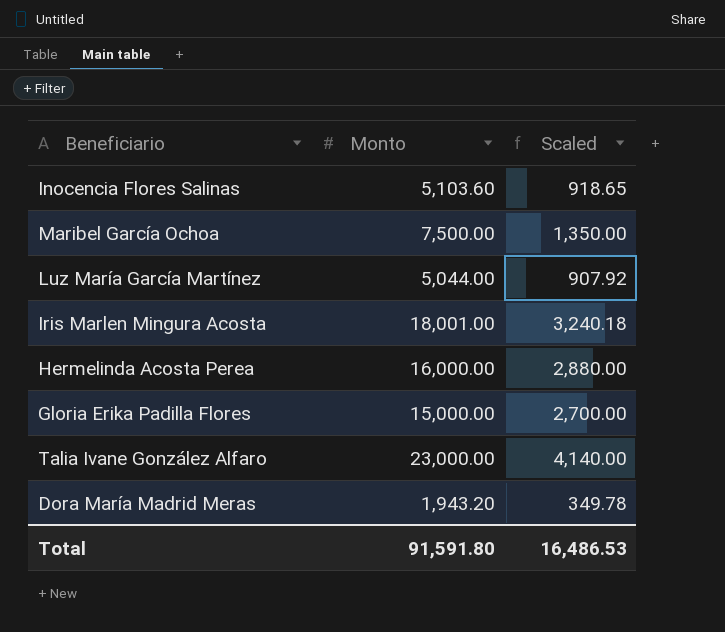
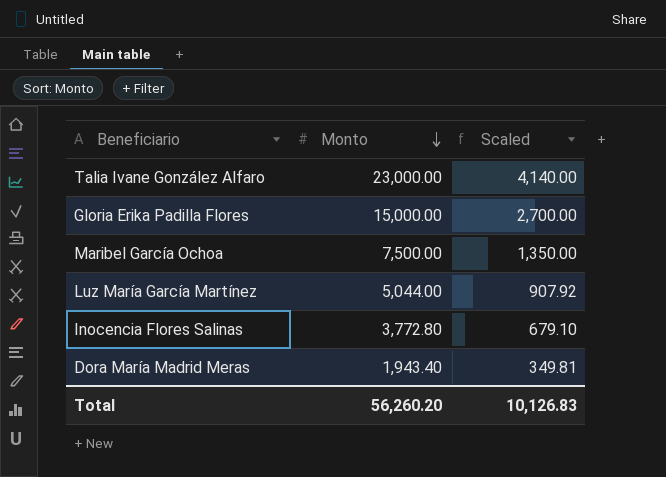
row order: none -> Monto descending
row Iris Marlen Mingura Acosta: 18,001.00 | 3,240.18 -> none
row Hermelinda Acosta Perea: 16,000.00 | 2,880.00 -> none
Inocencia Flores Salinas | Monto: 5,103.60 -> 3,772.80
Inocencia Flores Salinas | Scaled: 918.65 -> 679.10
Dora María Madrid Meras | Monto: 1,943.20 -> 1,943.40
Dora María Madrid Meras | Scaled: 349.78 -> 349.81
Total | Monto: 91,591.80 -> 56,260.20
Total | Scaled: 16,486.53 -> 10,126.83

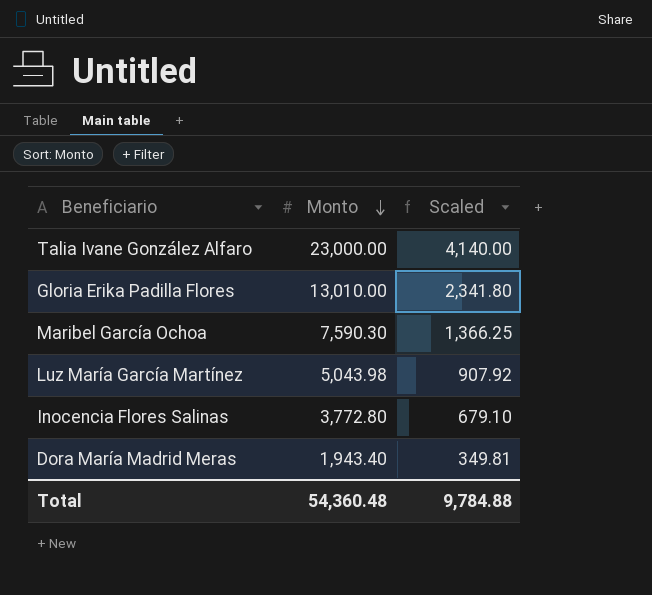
Gloria Erika Padilla Flores | Monto: 15,000.00 -> 13,010.00
Gloria Erika Padilla Flores | Scaled: 2,700.00 -> 2,341.80
Maribel García Ochoa | Monto: 7,500.00 -> 7,590.30
Maribel García Ochoa | Scaled: 1,350.00 -> 1,366.25
Luz María García Martínez | Monto: 5,044.00 -> 5,043.98
Total | Monto: 56,260.20 -> 54,360.48
Total | Scaled: 10,126.83 -> 9,784.88

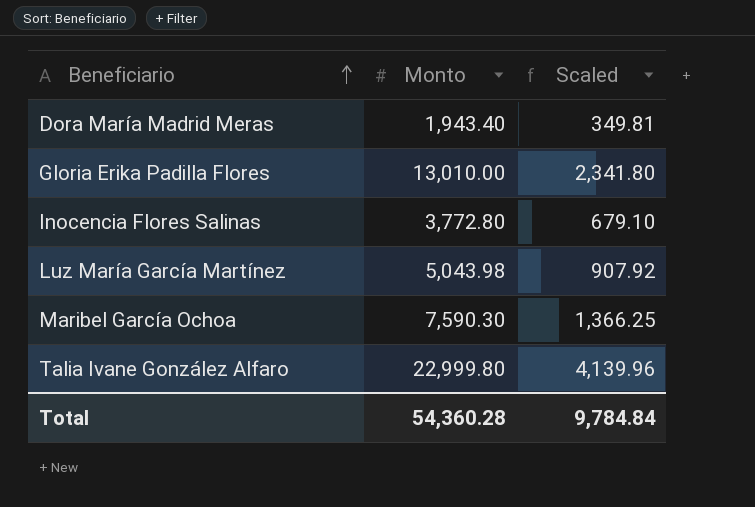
row order: Monto descending -> Beneficiario ascending
Talia Ivane González Alfaro | Monto: 23,000.00 -> 22,999.80
Talia Ivane González Alfaro | Scaled: 4,140.00 -> 4,139.96
Total | Monto: 54,360.48 -> 54,360.28
Total | Scaled: 9,784.88 -> 9,784.84

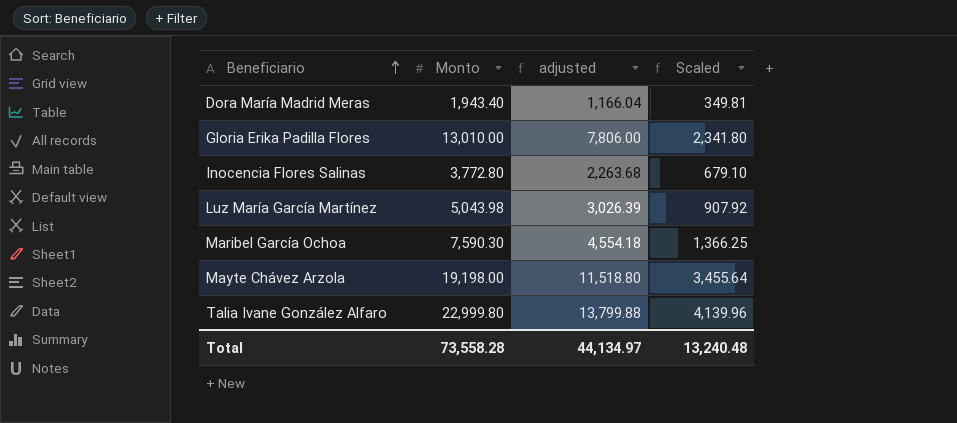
column adjusted | formula: none -> [Monto] * 0.6
row Mayte Chávez Arzola: none -> 19,198.00 | 11,518.80 | 3,455.64
Total | Monto: 54,360.28 -> 73,558.28
Total | Scaled: 9,784.84 -> 13,240.48

